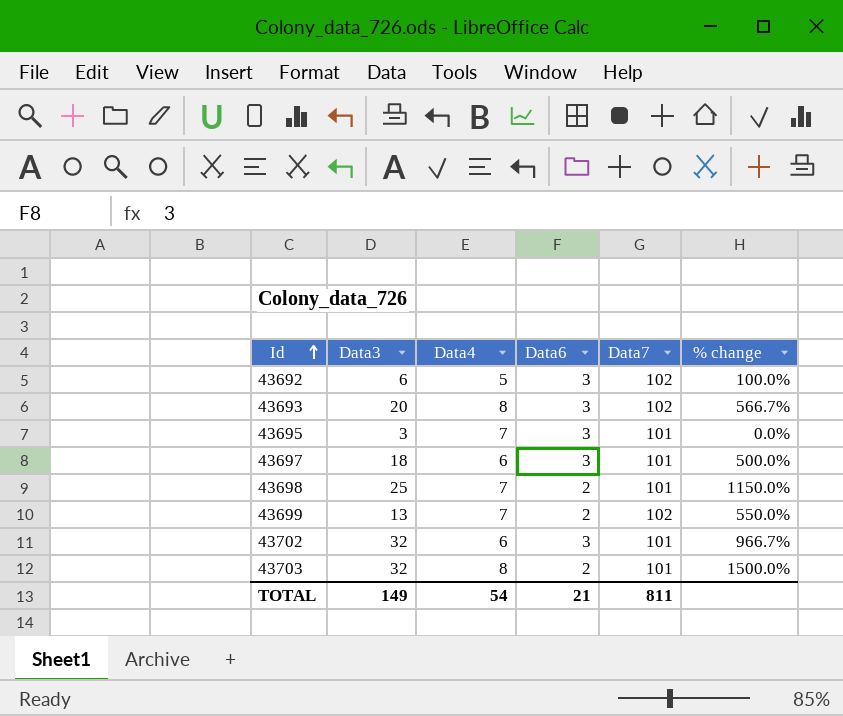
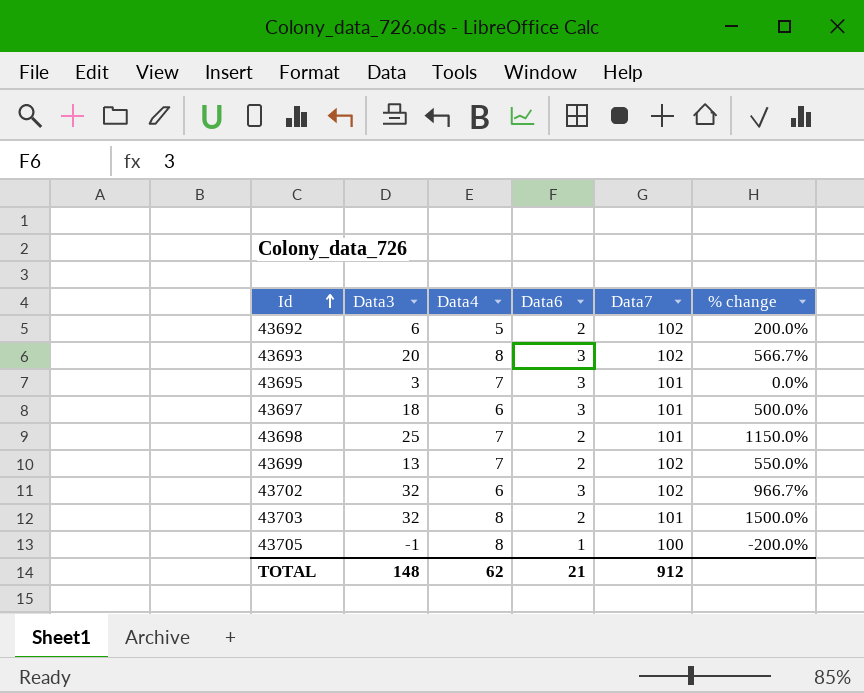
43692 | Data6: 3 -> 2
43692 | % change: 100.0% -> 200.0%
43702 | Data7: 101 -> 102
row 43705: none -> -1 | 8 | 1 | 100 | -200.0%
TOTAL | Data3: 149 -> 148
TOTAL | Data4: 54 -> 62
TOTAL | Data7: 811 -> 912

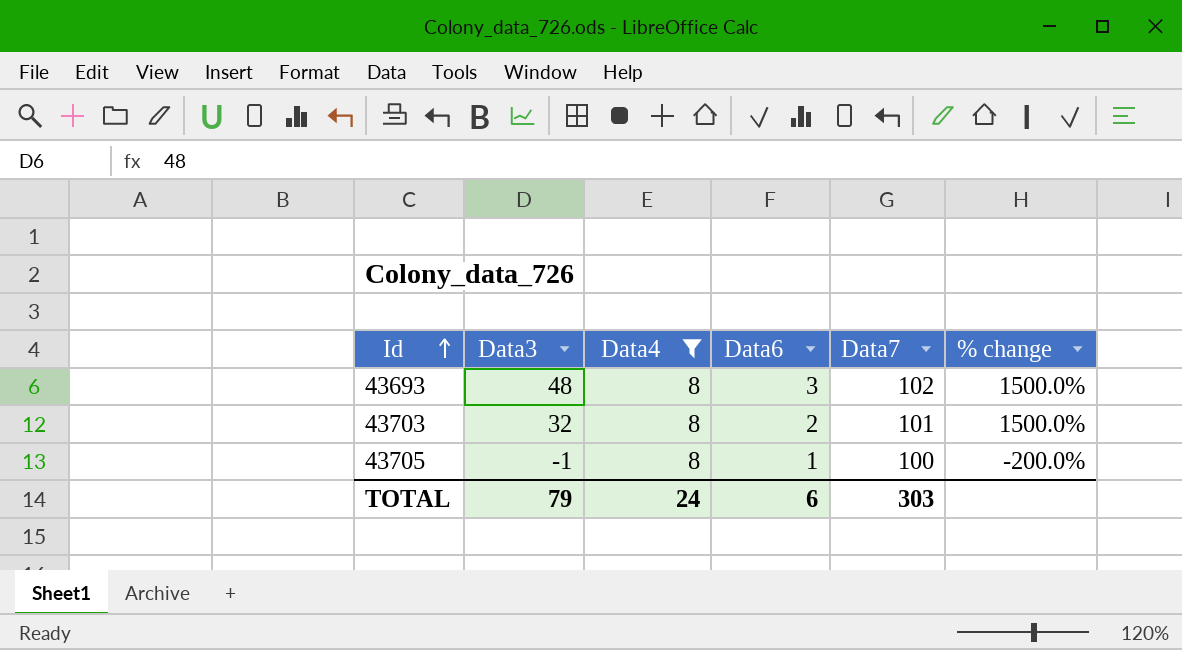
filter: none -> Data4 = 8
43693 | Data3: 20 -> 48
43693 | % change: 566.7% -> 1500.0%
TOTAL | Data3: 148 -> 79
TOTAL | Data4: 62 -> 24
TOTAL | Data6: 21 -> 6
TOTAL | Data7: 912 -> 303

